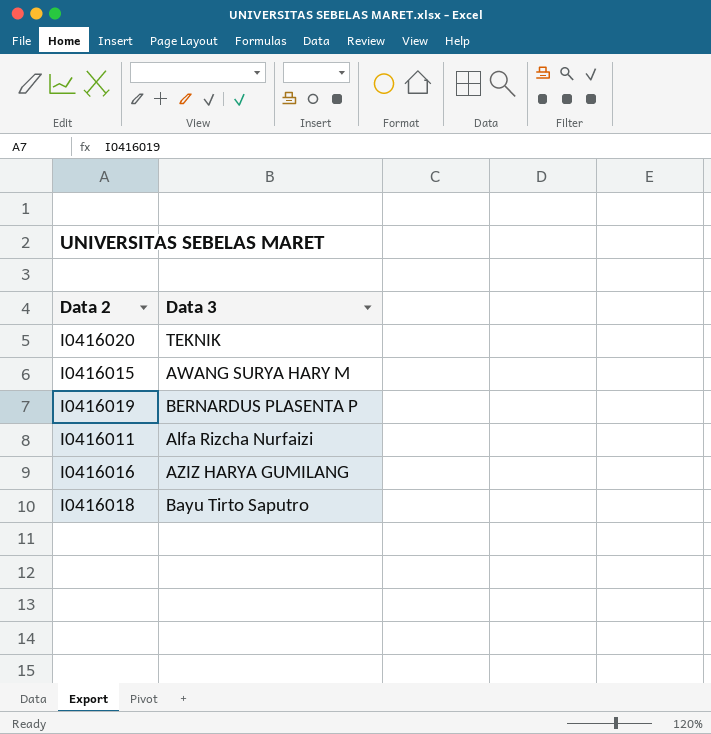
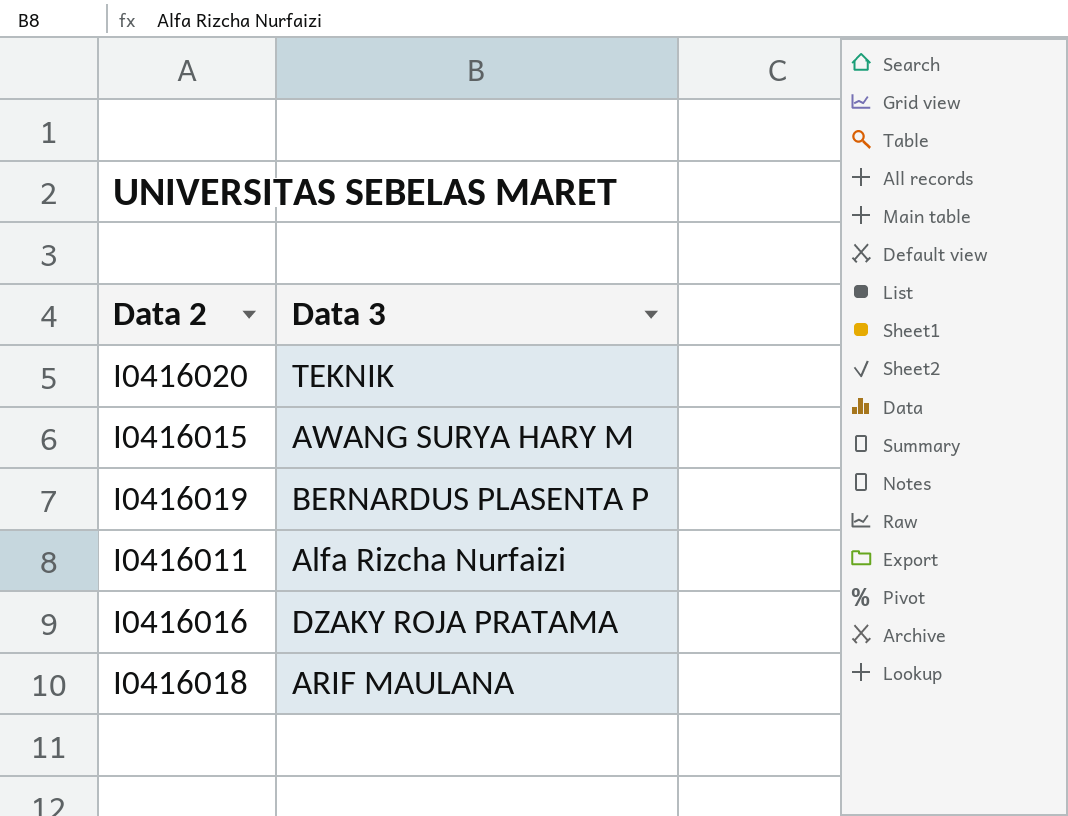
I0416016 | Data 3: AZIZ HARYA GUMILANG -> DZAKY ROJA PRATAMA
I0416018 | Data 3: Bayu Tirto Saputro -> ARIF MAULANA

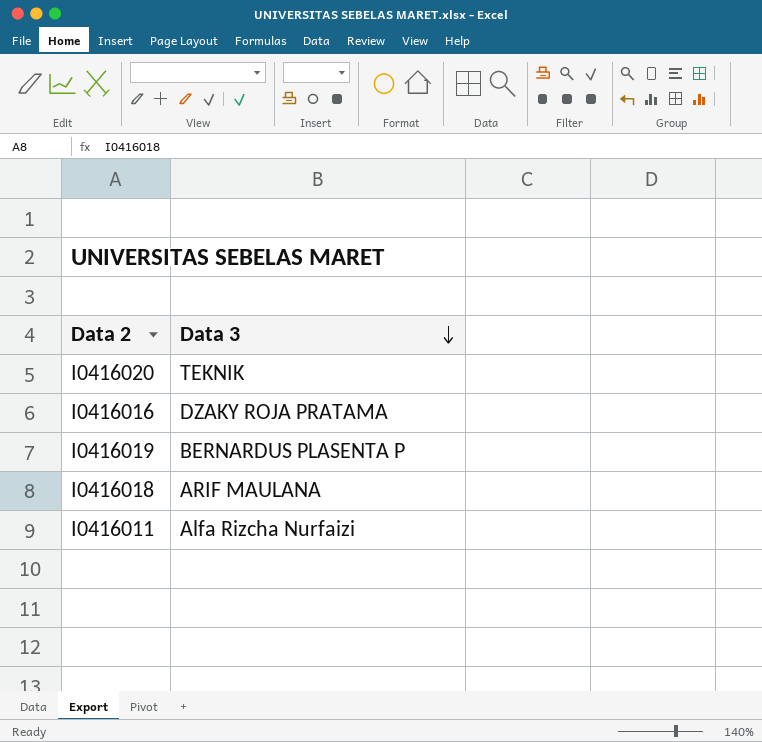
row order: none -> Data 3 descending
row I0416015: AWANG SURYA HARY M -> none

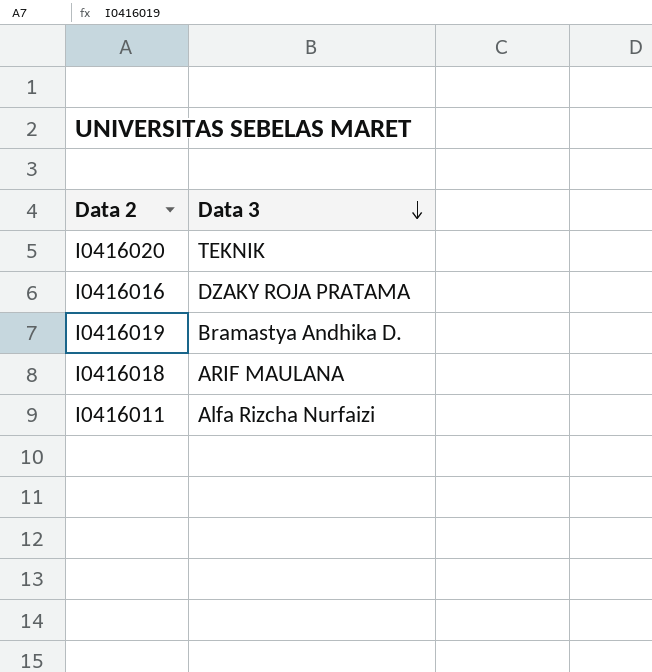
I0416019 | Data 3: BERNARDUS PLASENTA P -> Bramastya Andhika D.

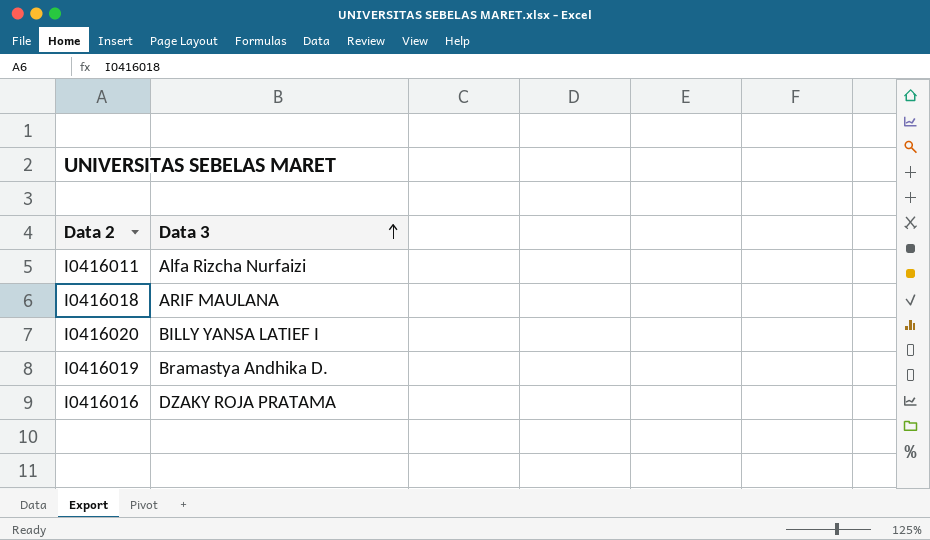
row order: Data 3 descending -> Data 3 ascending
I0416020 | Data 3: TEKNIK -> BILLY YANSA LATIEF I

